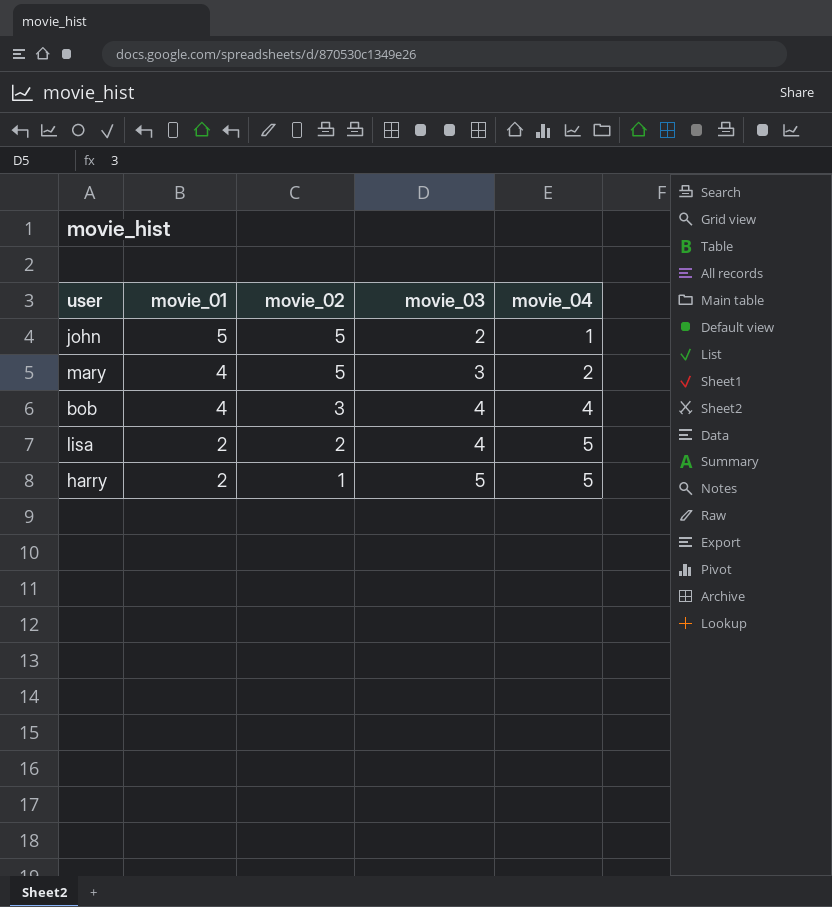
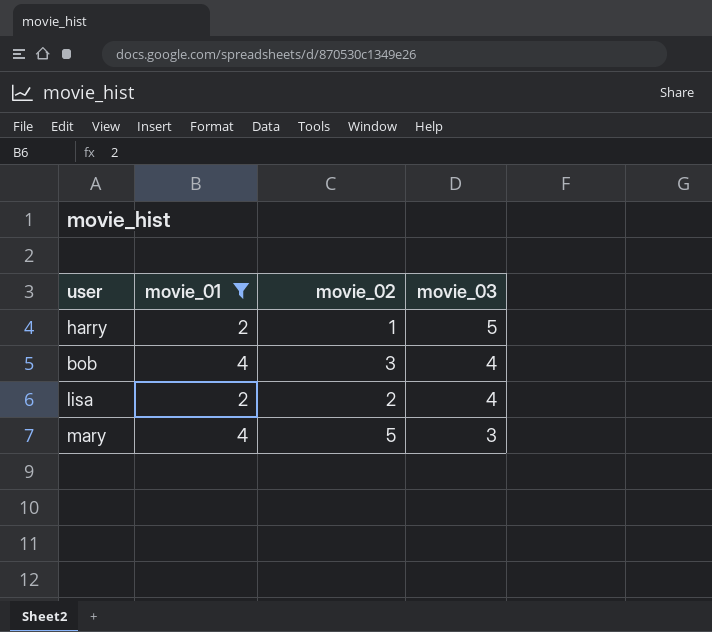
filter: none -> movie_01 != 5
row order: movie_01 descending -> movie_03 descending
column movie_04 | position: 5 -> none

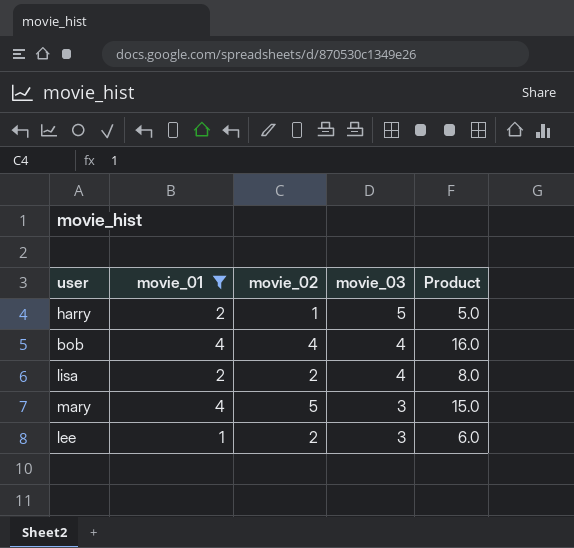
column Product | formula: none -> [movie_02] * [movie_03]
bob | movie_02: 3 -> 4
row lee: none -> 1 | 2 | 3 | 6.0

